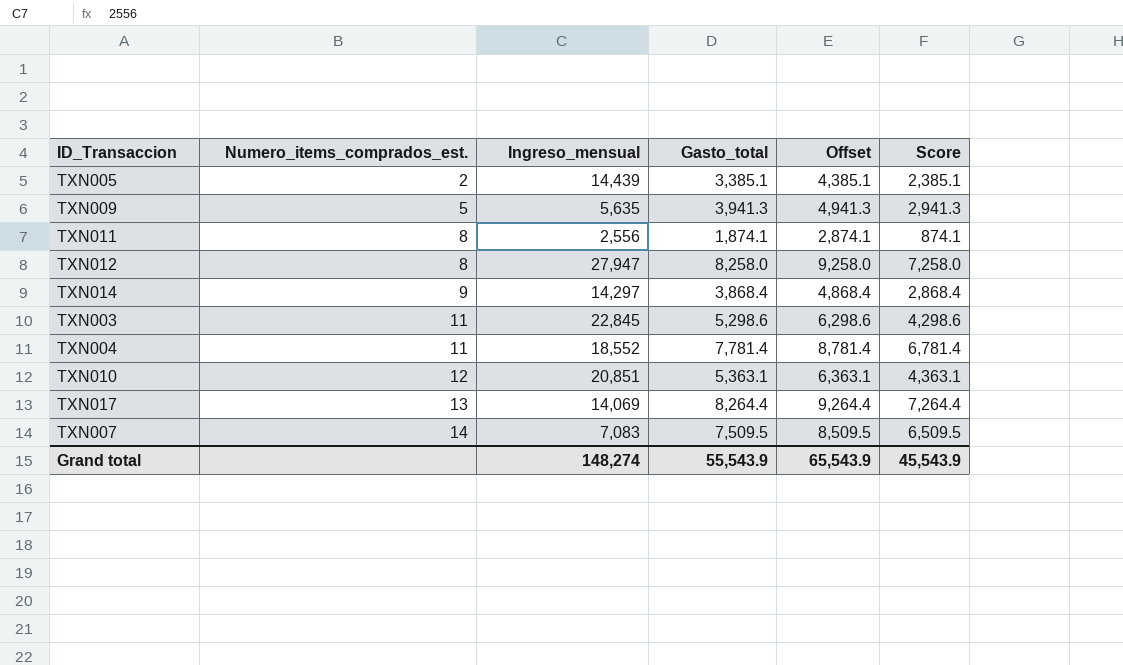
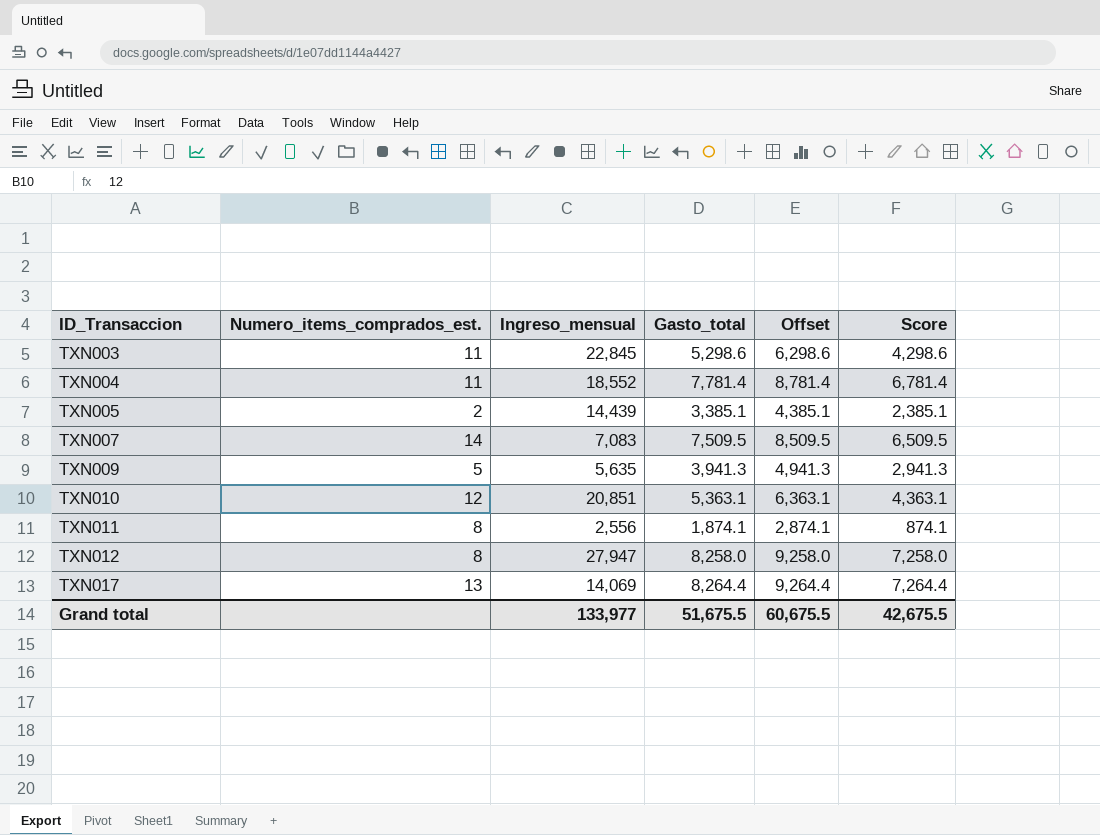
row order: Numero_items_comprados_est. ascending -> ID_Transaccion ascending
row TXN014: 9 | 14,297 | 3,868.4 | 4,868.4 | 2,868.4 -> none
Grand total | Ingreso_mensual: 148,274 -> 133,977
Grand total | Gasto_total: 55,543.9 -> 51,675.5
Grand total | Offset: 65,543.9 -> 60,675.5
Grand total | Score: 45,543.9 -> 42,675.5

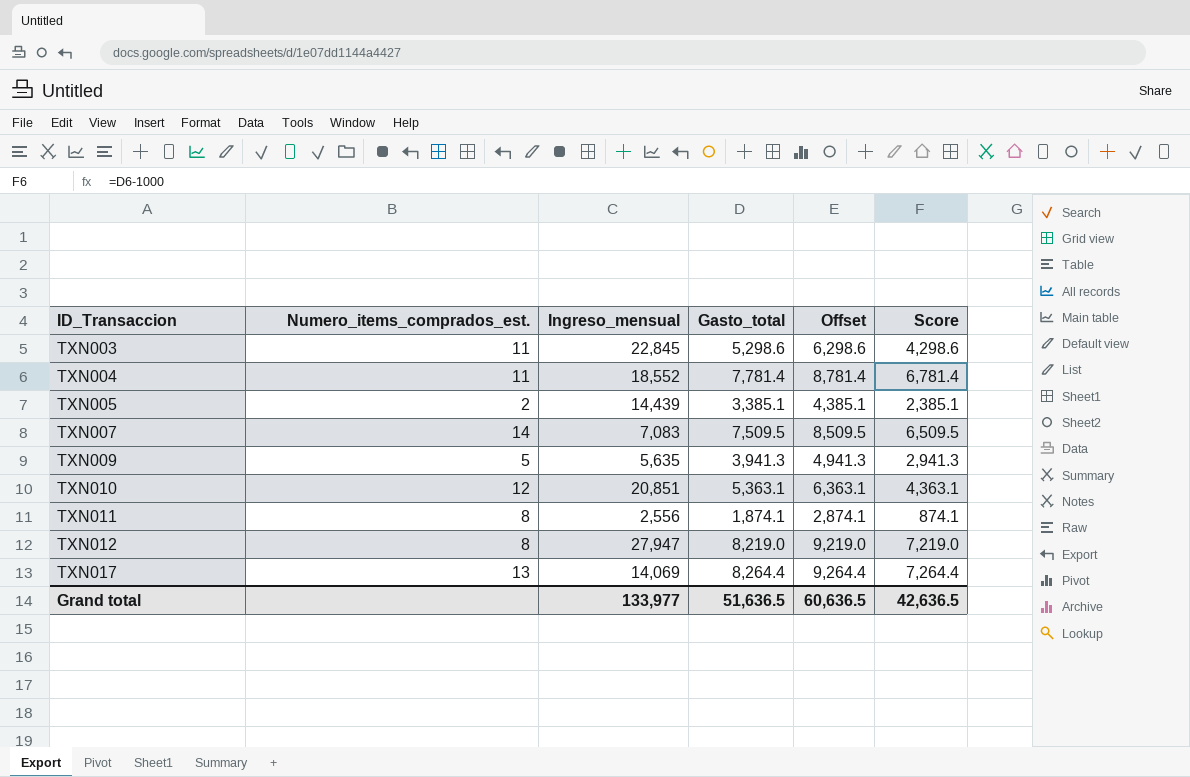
TXN012 | Gasto_total: 8,258.0 -> 8,219.0
TXN012 | Offset: 9,258.0 -> 9,219.0
TXN012 | Score: 7,258.0 -> 7,219.0
Grand total | Gasto_total: 51,675.5 -> 51,636.5
Grand total | Offset: 60,675.5 -> 60,636.5
Grand total | Score: 42,675.5 -> 42,636.5

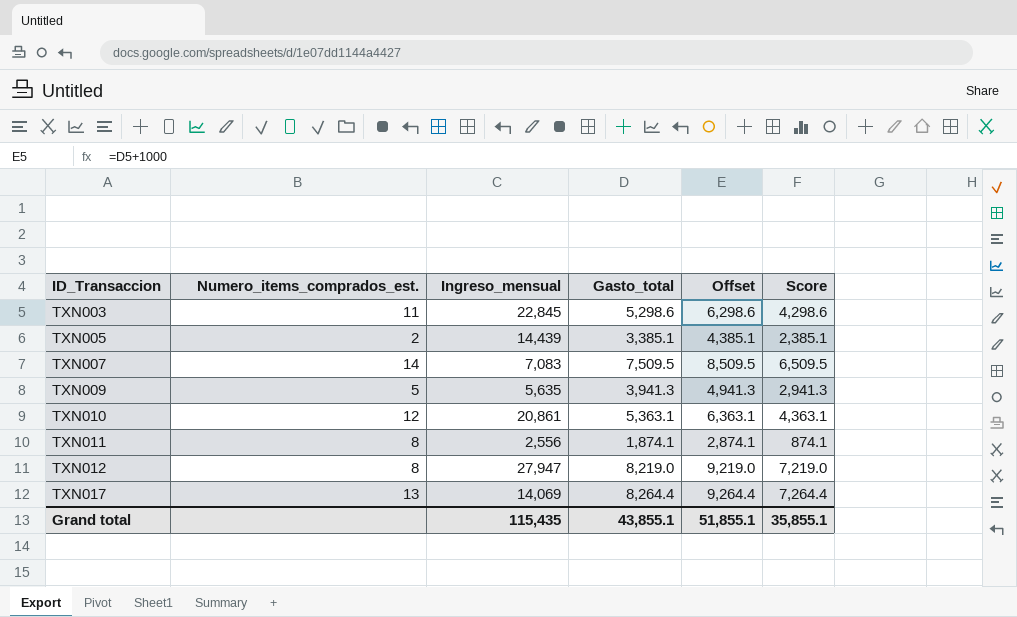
row TXN004: 11 | 18,552 | 7,781.4 | 8,781.4 | 6,781.4 -> none
TXN010 | Ingreso_mensual: 20,851 -> 20,861
Grand total | Ingreso_mensual: 133,977 -> 115,435
Grand total | Gasto_total: 51,636.5 -> 43,855.1
Grand total | Offset: 60,636.5 -> 51,855.1
Grand total | Score: 42,636.5 -> 35,855.1

